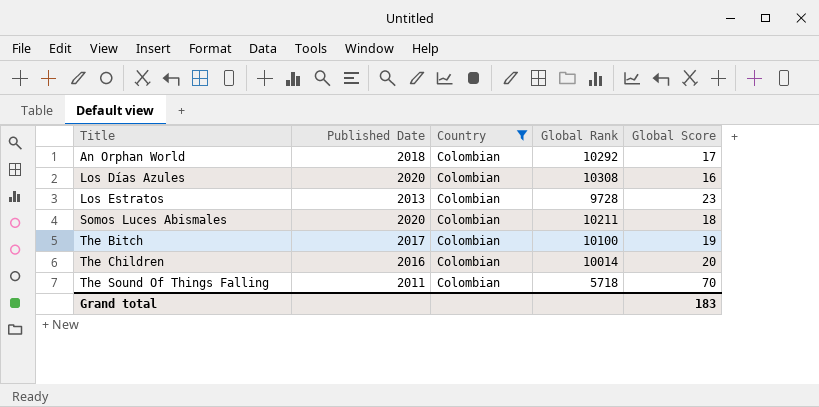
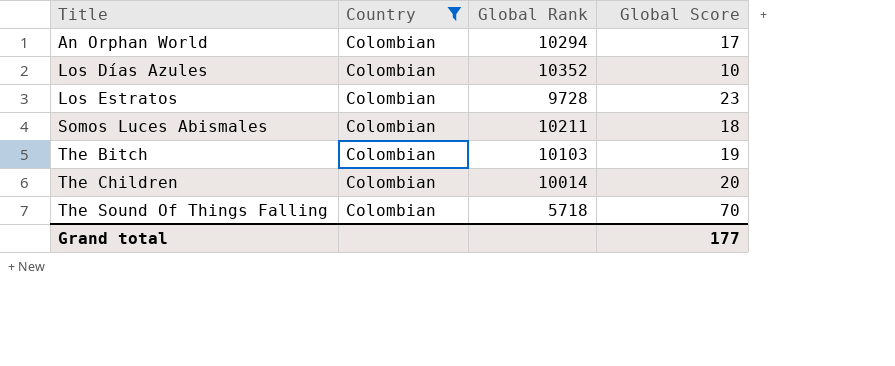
column Published Date | position: 2 -> none
An Orphan World | Global Rank: 10292 -> 10294
Los Días Azules | Global Rank: 10308 -> 10352
Los Días Azules | Global Score: 16 -> 10
The Bitch | Global Rank: 10100 -> 10103
Grand total | Global Score: 183 -> 177

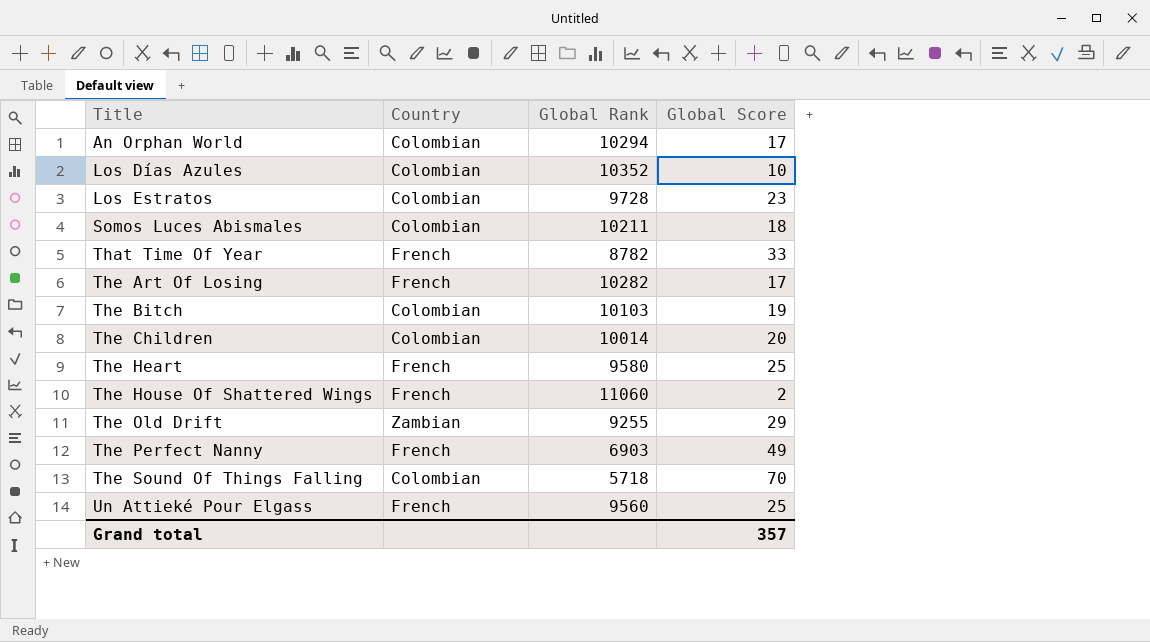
filter: Country = Colombian -> none
Grand total | Global Score: 177 -> 357

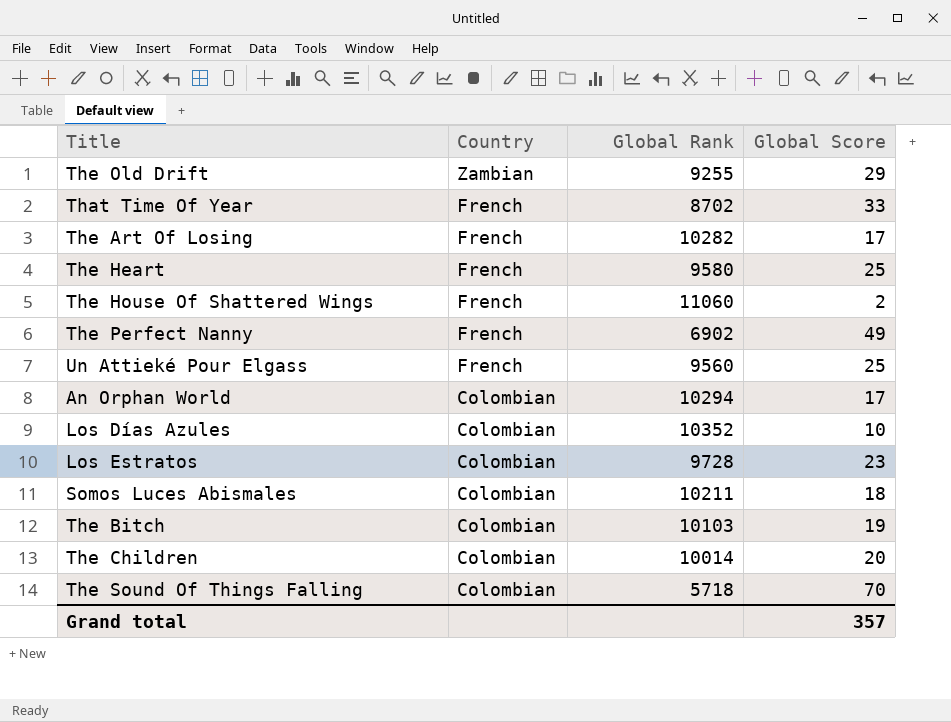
row order: Title ascending -> Country descending
That Time Of Year | Global Rank: 8782 -> 8702
The Perfect Nanny | Global Rank: 6903 -> 6902

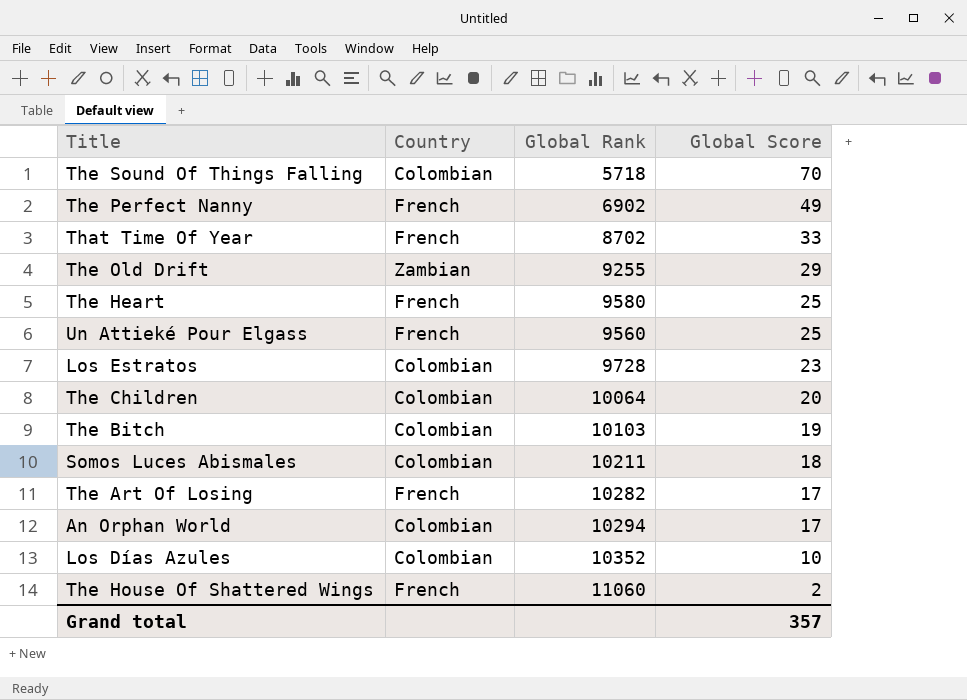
row order: Country descending -> Global Score descending
The Children | Global Rank: 10014 -> 10064

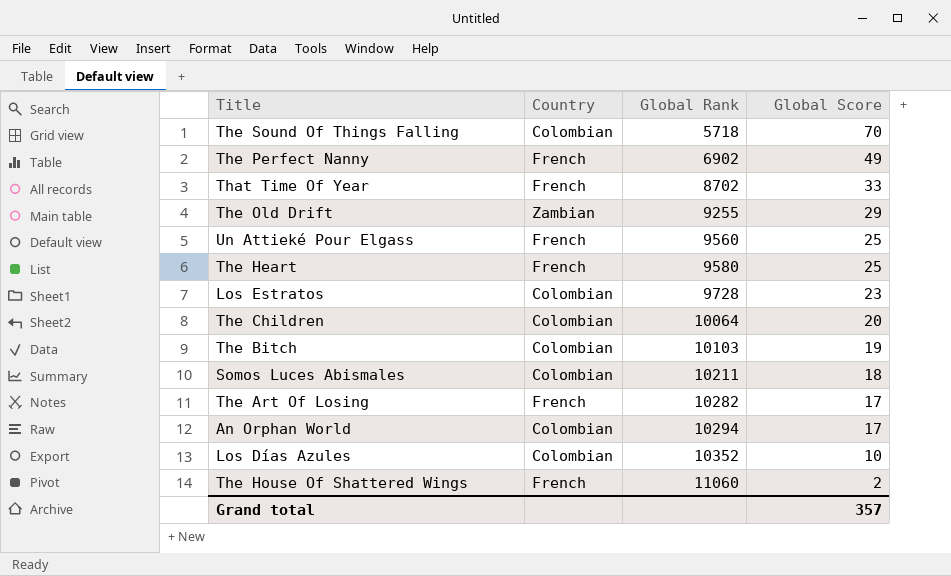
row order: Global Score descending -> Global Rank ascending

